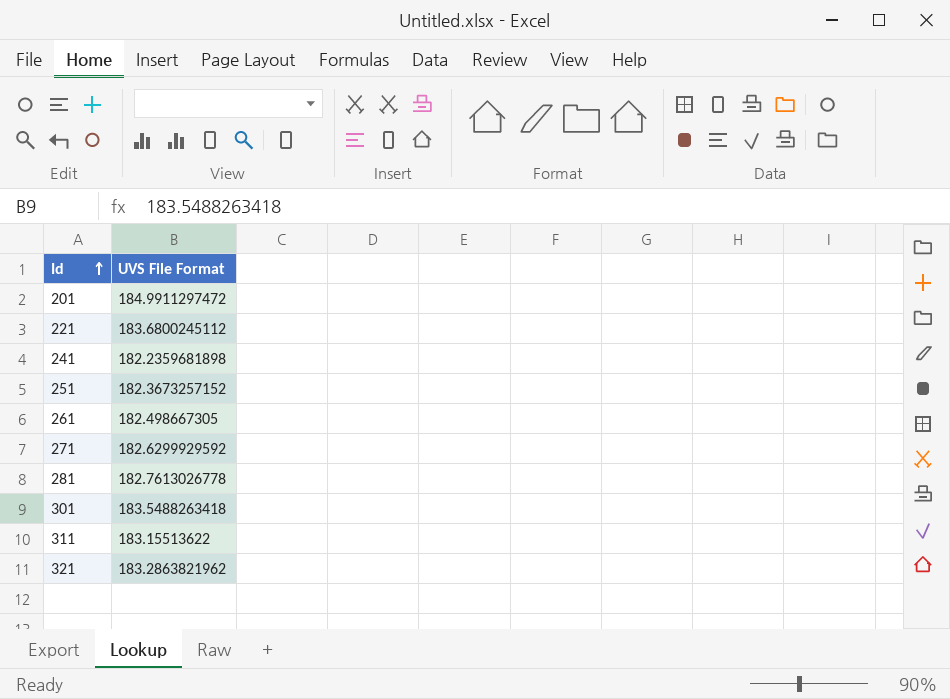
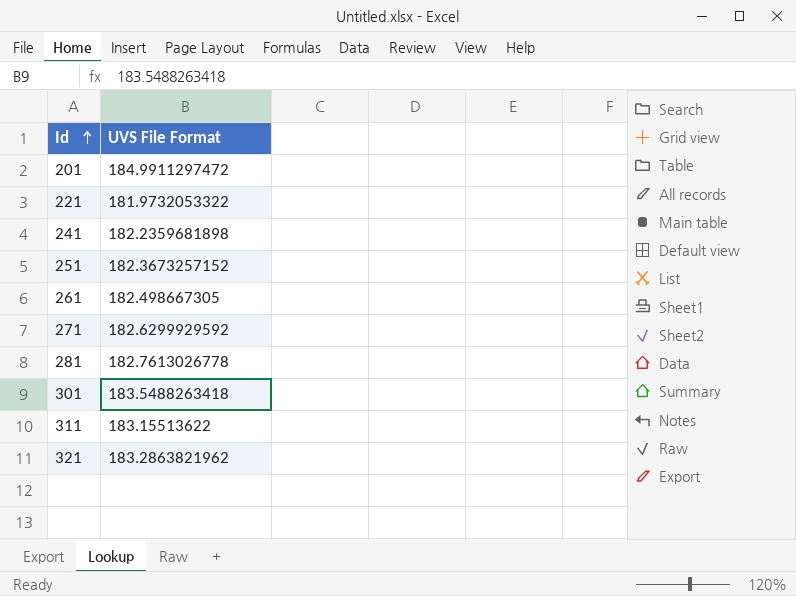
221 | UVS File Format: 183.6800245112 -> 181.9732053322

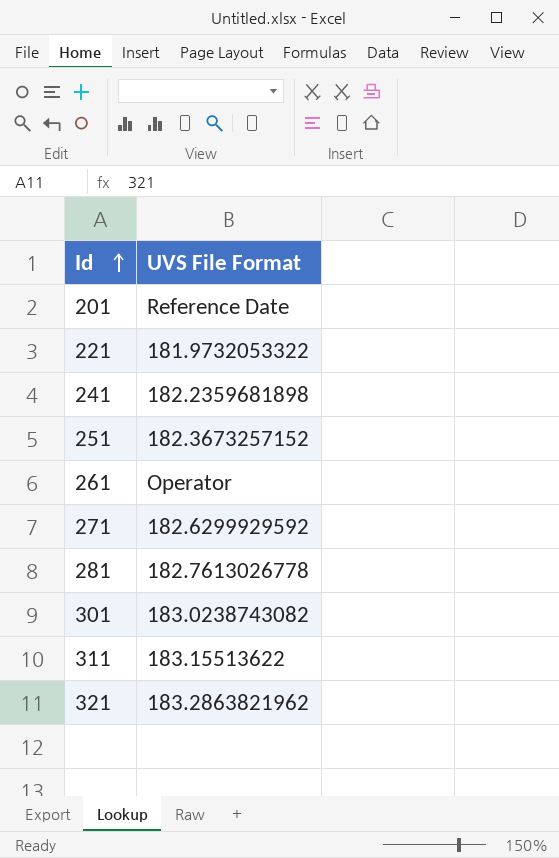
201 | UVS File Format: 184.9911297472 -> Reference Date
261 | UVS File Format: 182.498667305 -> Operator
301 | UVS File Format: 183.5488263418 -> 183.0238743082

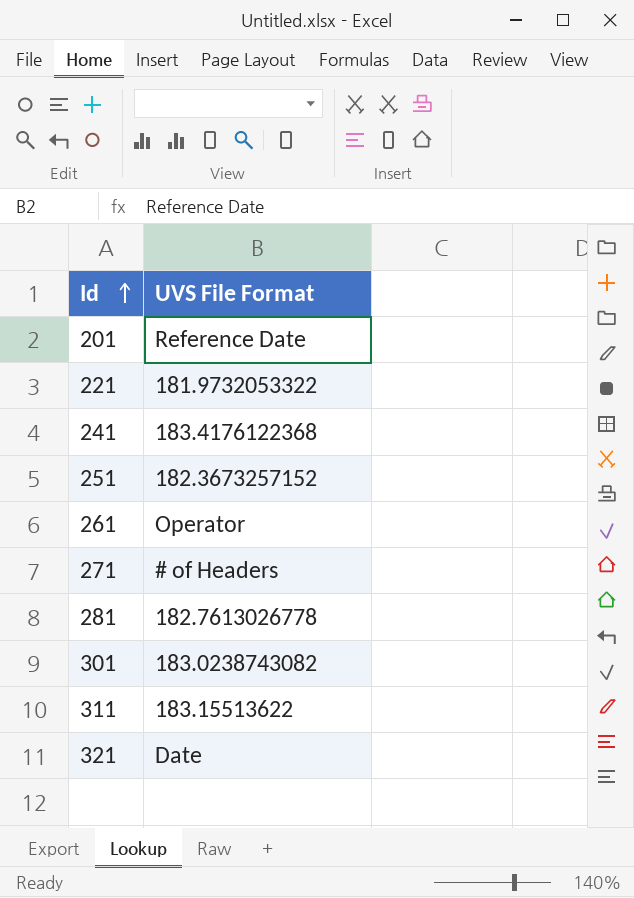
241 | UVS File Format: 182.2359681898 -> 183.4176122368
271 | UVS File Format: 182.6299929592 -> # of Headers
321 | UVS File Format: 183.2863821962 -> Date

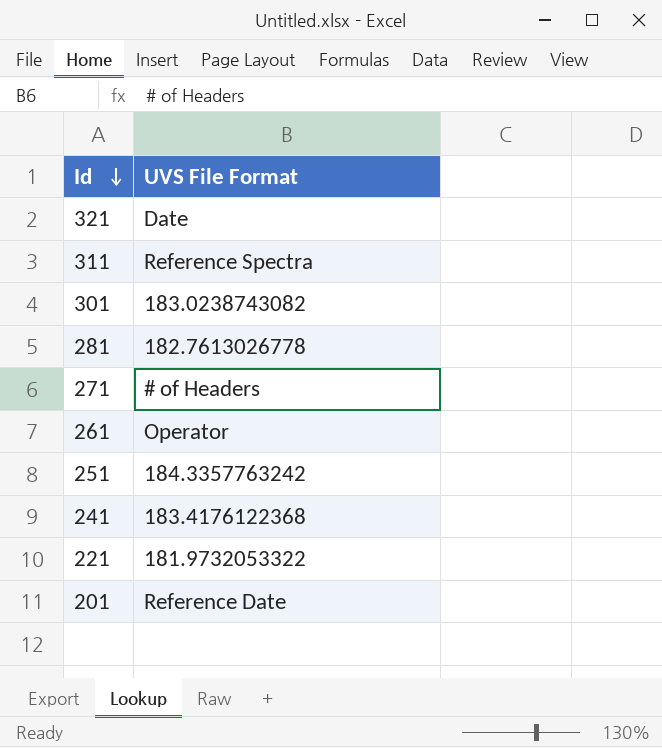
row order: Id ascending -> Id descending
311 | UVS File Format: 183.15513622 -> Reference Spectra
251 | UVS File Format: 182.3673257152 -> 184.3357763242

